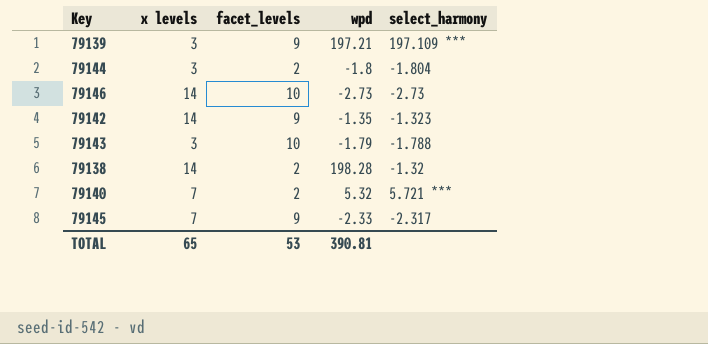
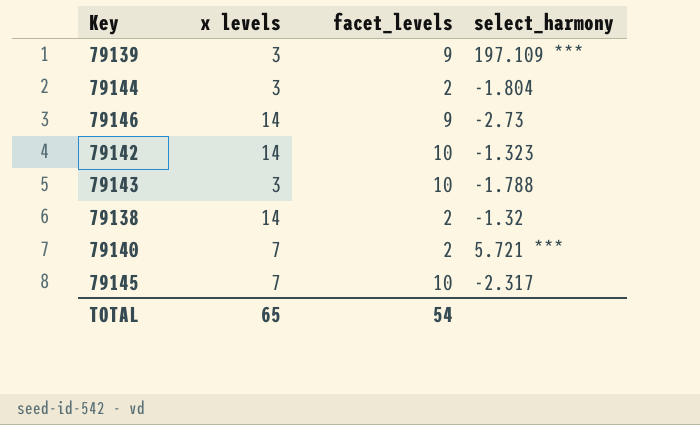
column wpd | position: 4 -> none
79146 | facet_levels: 10 -> 9
79142 | facet_levels: 9 -> 10
79145 | facet_levels: 9 -> 10
TOTAL | facet_levels: 53 -> 54

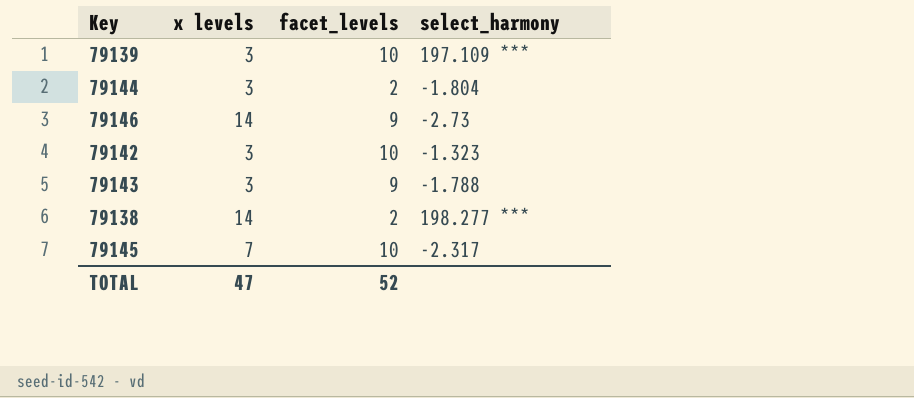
row 79140: 7 | 2 | 5.721 *** -> none
79139 | facet_levels: 9 -> 10
79142 | x levels: 14 -> 3
79143 | facet_levels: 10 -> 9
79138 | select_harmony: -1.32 -> 198.277 ***
TOTAL | x levels: 65 -> 47
TOTAL | facet_levels: 54 -> 52

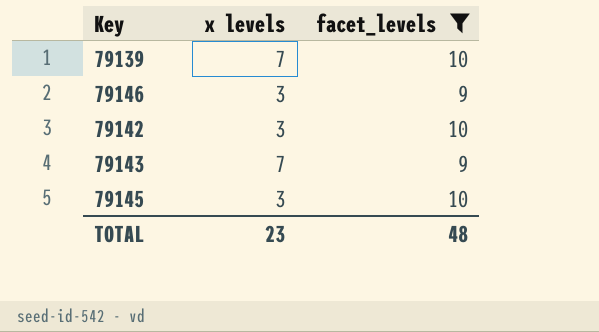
filter: none -> facet_levels != 2
column select_harmony | position: 4 -> none
79139 | x levels: 3 -> 7
79146 | x levels: 14 -> 3
79143 | x levels: 3 -> 7
79145 | x levels: 7 -> 3
TOTAL | x levels: 47 -> 23
TOTAL | facet_levels: 52 -> 48

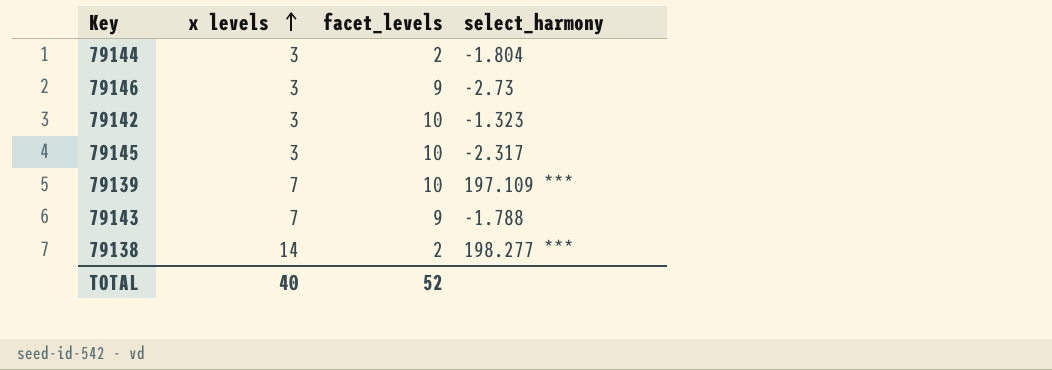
filter: facet_levels != 2 -> none
row order: none -> x levels ascending
column select_harmony | position: none -> 4
TOTAL | x levels: 23 -> 40
TOTAL | facet_levels: 48 -> 52

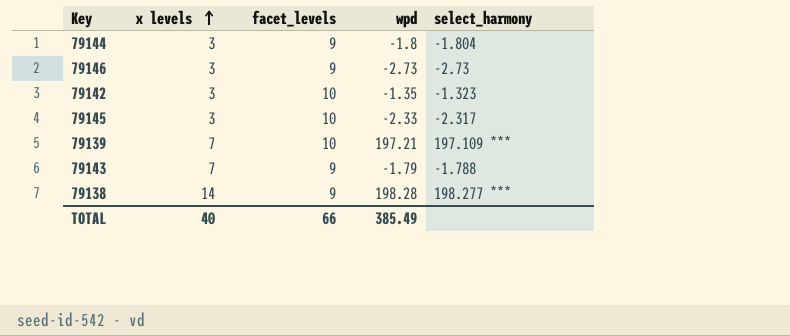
column wpd | position: none -> 4
79144 | facet_levels: 2 -> 9
79138 | facet_levels: 2 -> 9
TOTAL | facet_levels: 52 -> 66

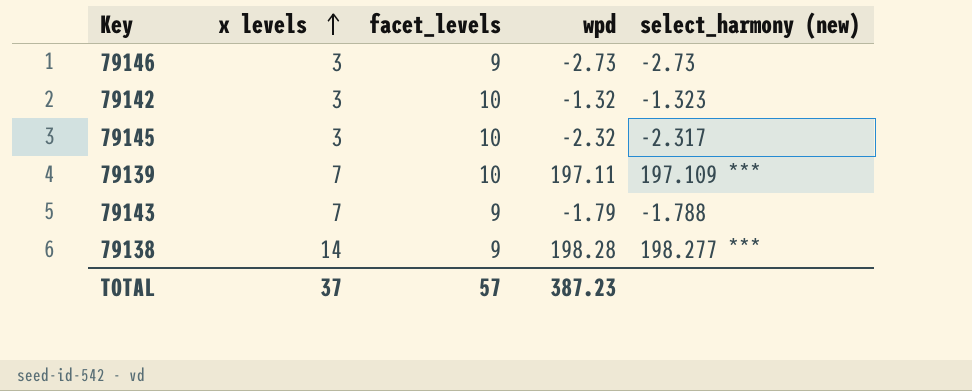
column name: select_harmony -> select_harmony (new)
row 79144: 3 | 9 | -1.8 | -1.804 -> none
79142 | wpd: -1.35 -> -1.32
79145 | wpd: -2.33 -> -2.32
79139 | wpd: 197.21 -> 197.11
TOTAL | x levels: 40 -> 37
TOTAL | facet_levels: 66 -> 57
TOTAL | wpd: 385.49 -> 387.23

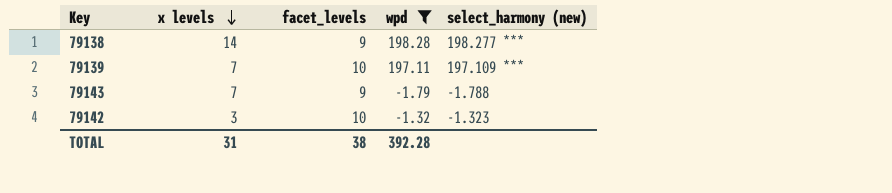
filter: none -> wpd >= -1.79
row order: x levels ascending -> x levels descending
TOTAL | x levels: 37 -> 31
TOTAL | facet_levels: 57 -> 38
TOTAL | wpd: 387.23 -> 392.28

